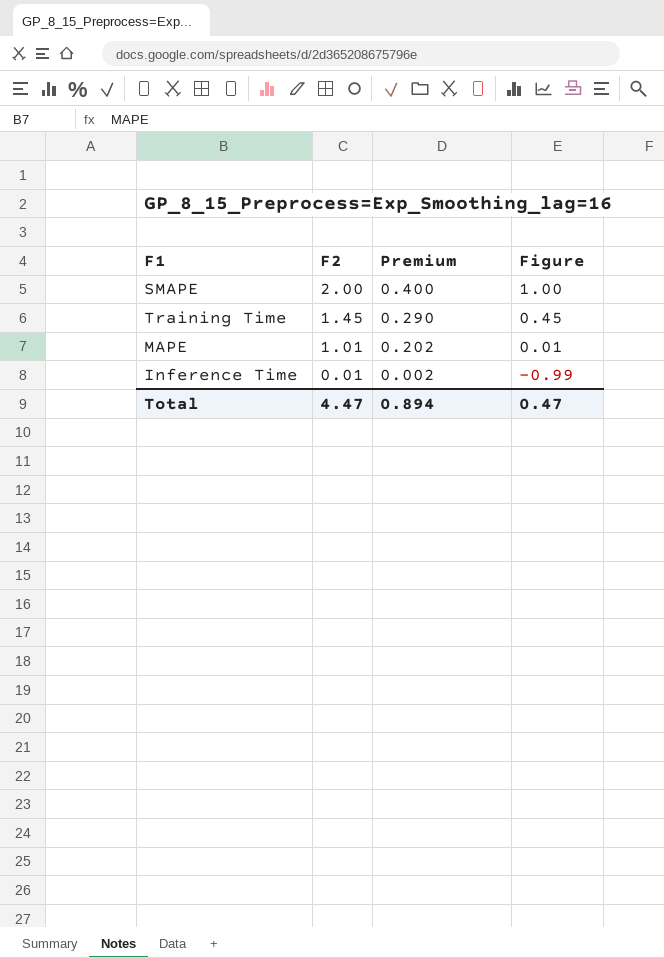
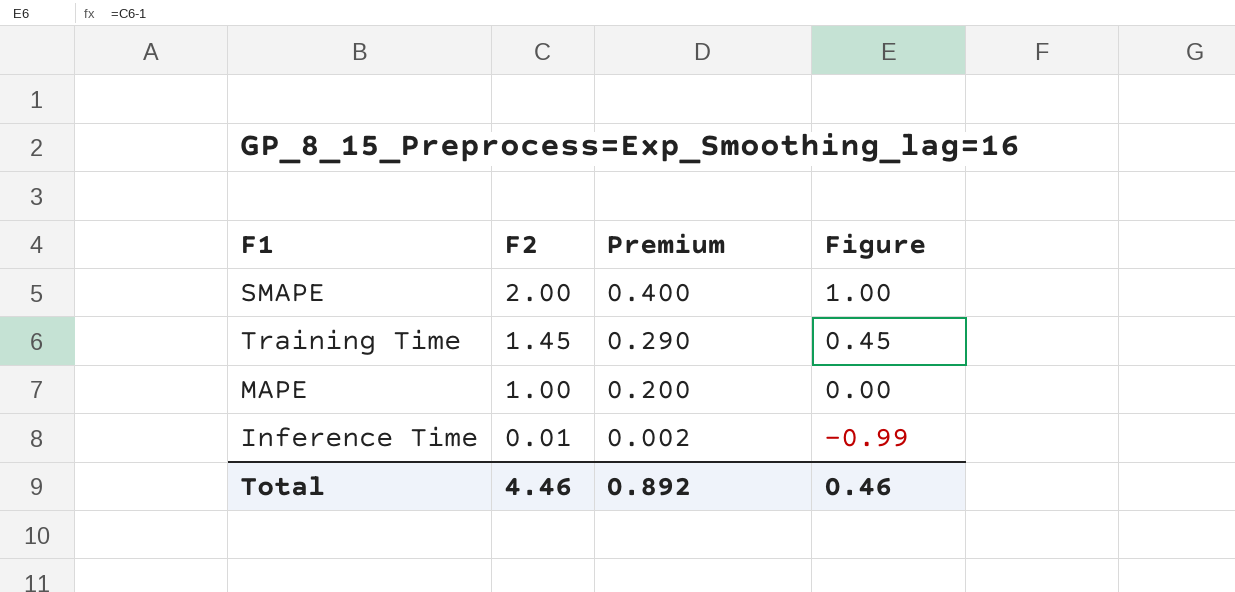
MAPE | F2: 1.01 -> 1.00
MAPE | Premium: 0.202 -> 0.200
MAPE | Figure: 0.01 -> 0.00
Total | F2: 4.47 -> 4.46
Total | Premium: 0.894 -> 0.892
Total | Figure: 0.47 -> 0.46

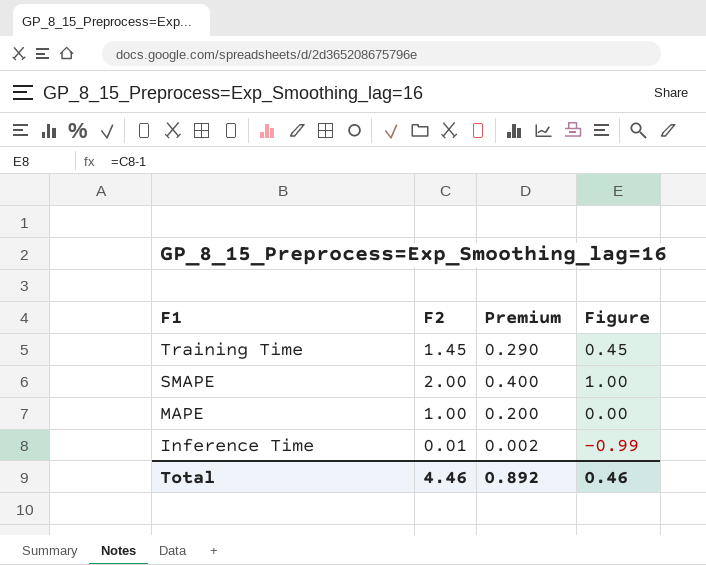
row order: F2 descending -> F1 descending

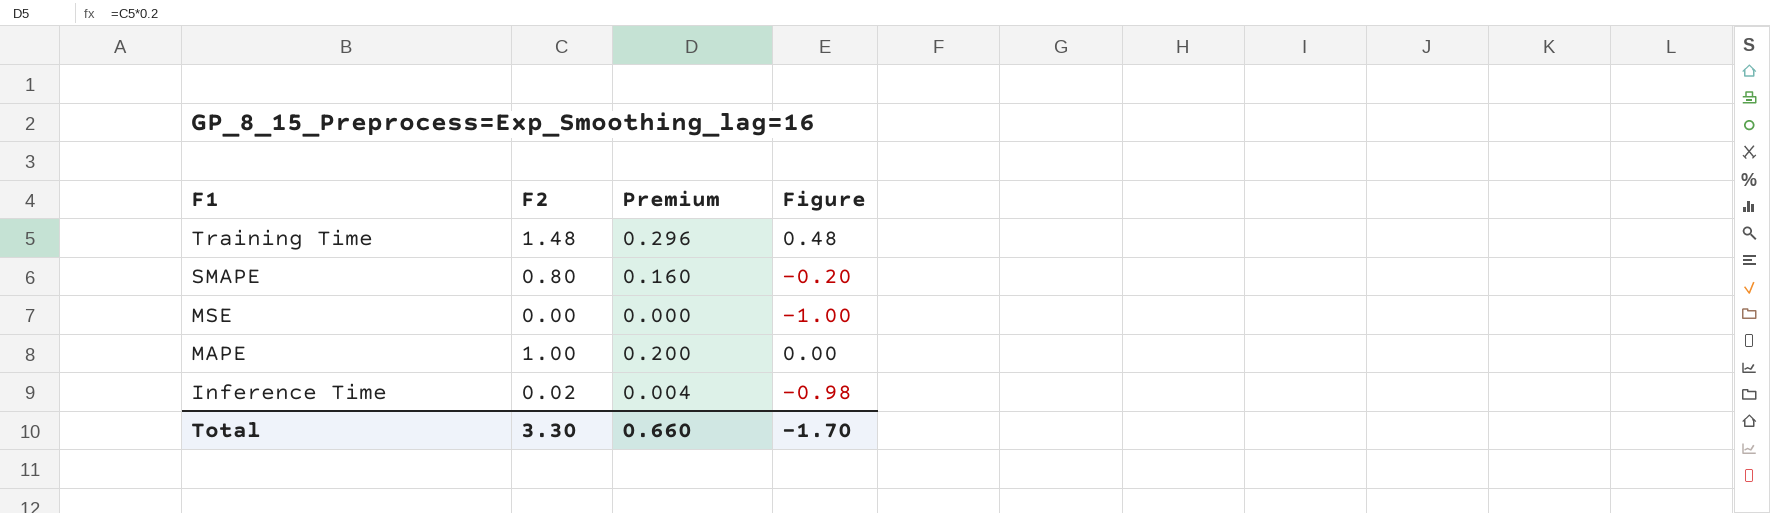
Training Time | F2: 1.45 -> 1.48
Training Time | Premium: 0.290 -> 0.296
Training Time | Figure: 0.45 -> 0.48
SMAPE | F2: 2.00 -> 0.80
SMAPE | Premium: 0.400 -> 0.160
SMAPE | Figure: 1.00 -> -0.20
row MSE: none -> 0.00 | 0.000 | -1.00
Inference Time | F2: 0.01 -> 0.02
Inference Time | Premium: 0.002 -> 0.004
Inference Time | Figure: -0.99 -> -0.98
Total | F2: 4.46 -> 3.30
Total | Premium: 0.892 -> 0.660
Total | Figure: 0.46 -> -1.70

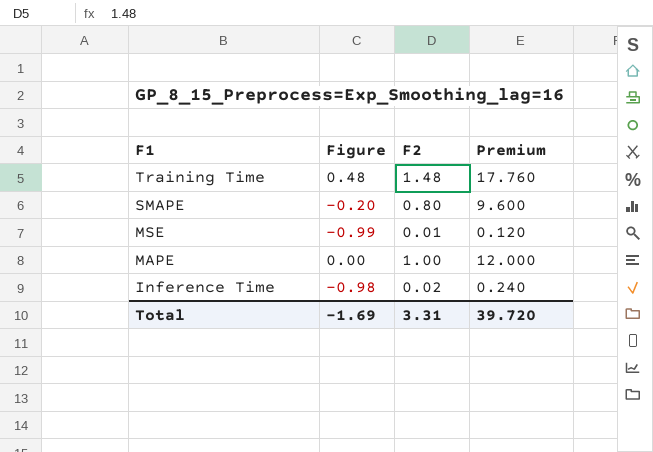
column Figure | position: 4 -> 2
column Premium | formula: [F2] * 0.2 -> [F2] * 12
MSE | Figure: -1.00 -> -0.99
MSE | F2: 0.00 -> 0.01
Total | Figure: -1.70 -> -1.69
Total | F2: 3.30 -> 3.31
Total | Premium: 0.660 -> 39.720

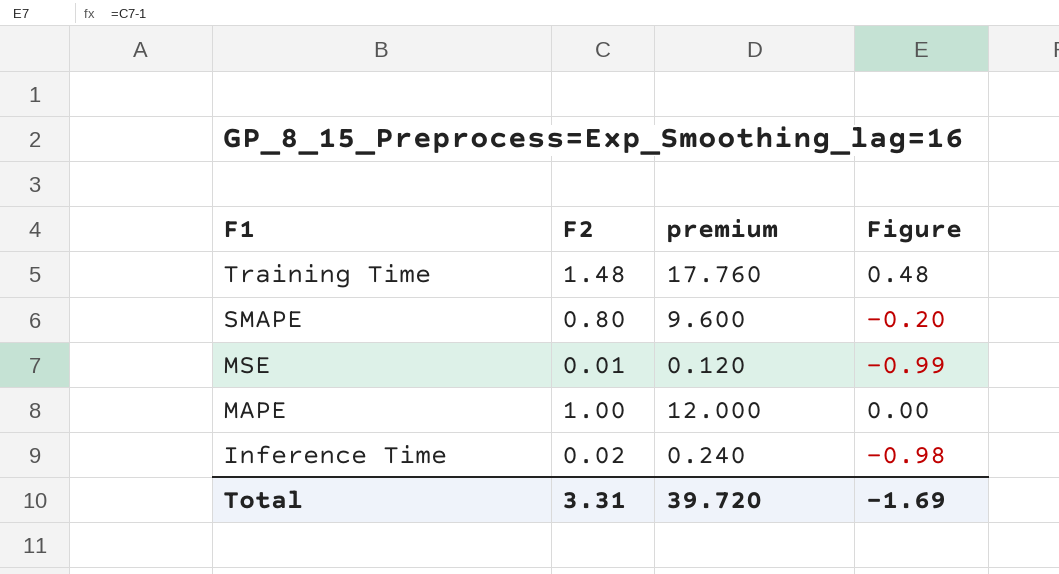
column name: Premium -> premium
column Figure | position: 2 -> 4

